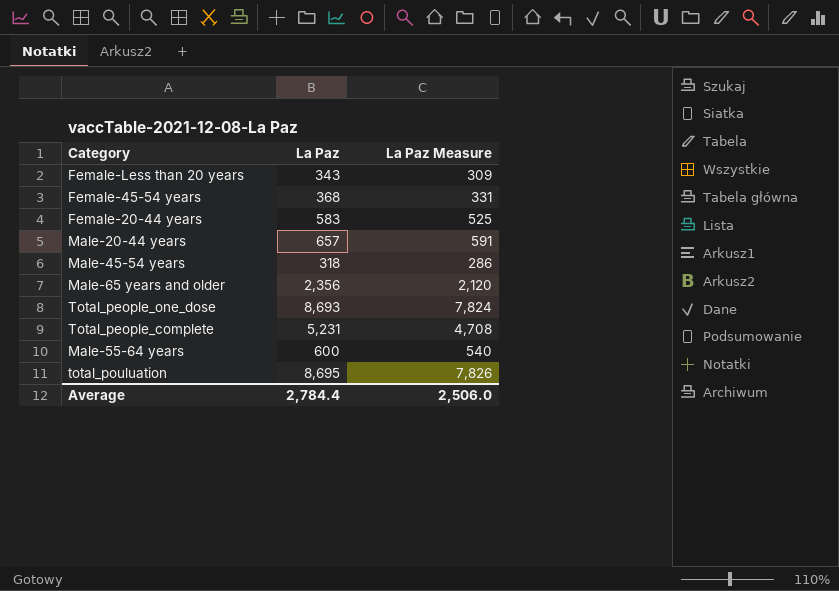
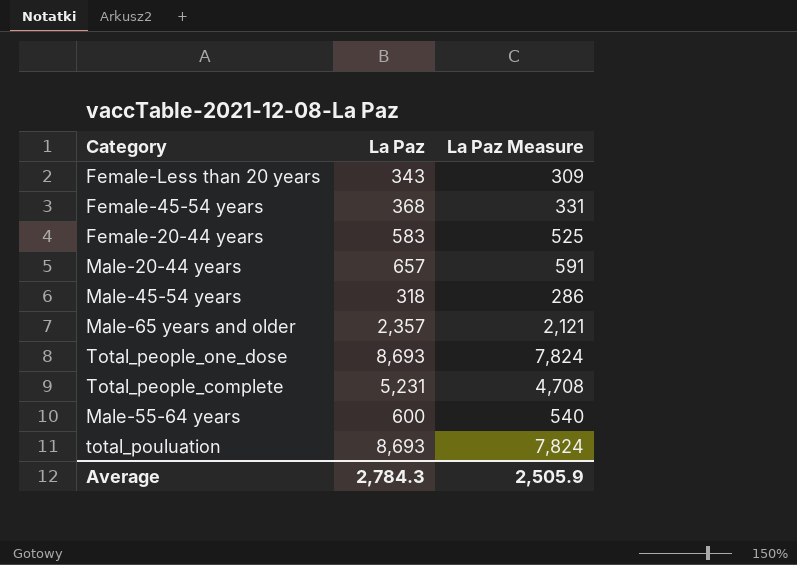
Male-65 years and older | La Paz: 2,356 -> 2,357
Male-65 years and older | La Paz Measure: 2,120 -> 2,121
total_pouluation | La Paz: 8,695 -> 8,693
total_pouluation | La Paz Measure: 7,826 -> 7,824
Average | La Paz: 2,784.4 -> 2,784.3
Average | La Paz Measure: 2,506.0 -> 2,505.9

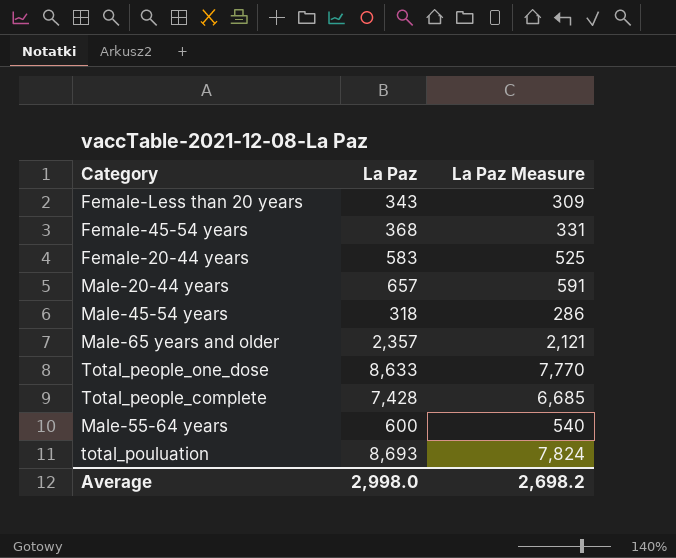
Total_people_one_dose | La Paz: 8,693 -> 8,633
Total_people_one_dose | La Paz Measure: 7,824 -> 7,770
Total_people_complete | La Paz: 5,231 -> 7,428
Total_people_complete | La Paz Measure: 4,708 -> 6,685
Average | La Paz: 2,784.3 -> 2,998.0
Average | La Paz Measure: 2,505.9 -> 2,698.2

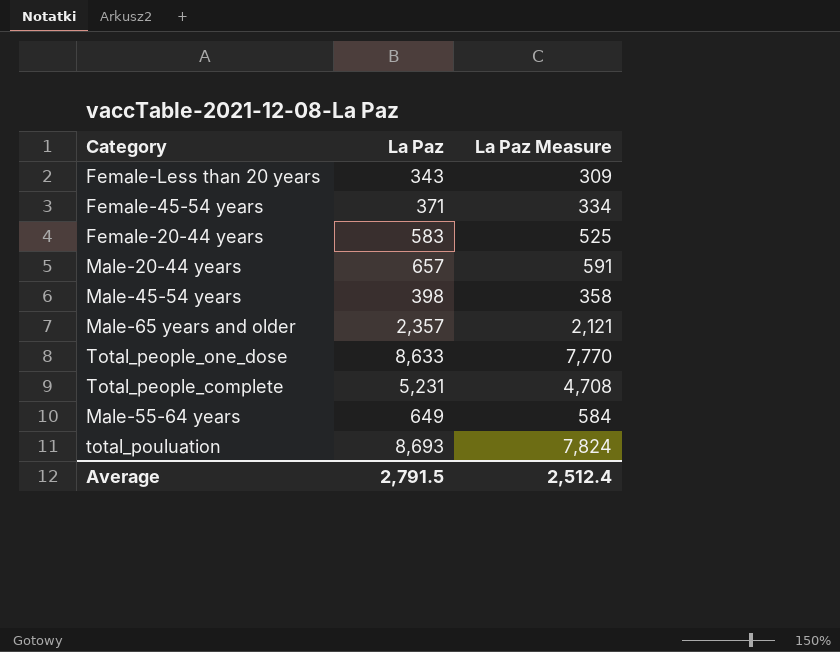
Female-45-54 years | La Paz: 368 -> 371
Female-45-54 years | La Paz Measure: 331 -> 334
Male-45-54 years | La Paz: 318 -> 398
Male-45-54 years | La Paz Measure: 286 -> 358
Total_people_complete | La Paz: 7,428 -> 5,231
Total_people_complete | La Paz Measure: 6,685 -> 4,708
Male-55-64 years | La Paz: 600 -> 649
Male-55-64 years | La Paz Measure: 540 -> 584
Average | La Paz: 2,998.0 -> 2,791.5
Average | La Paz Measure: 2,698.2 -> 2,512.4

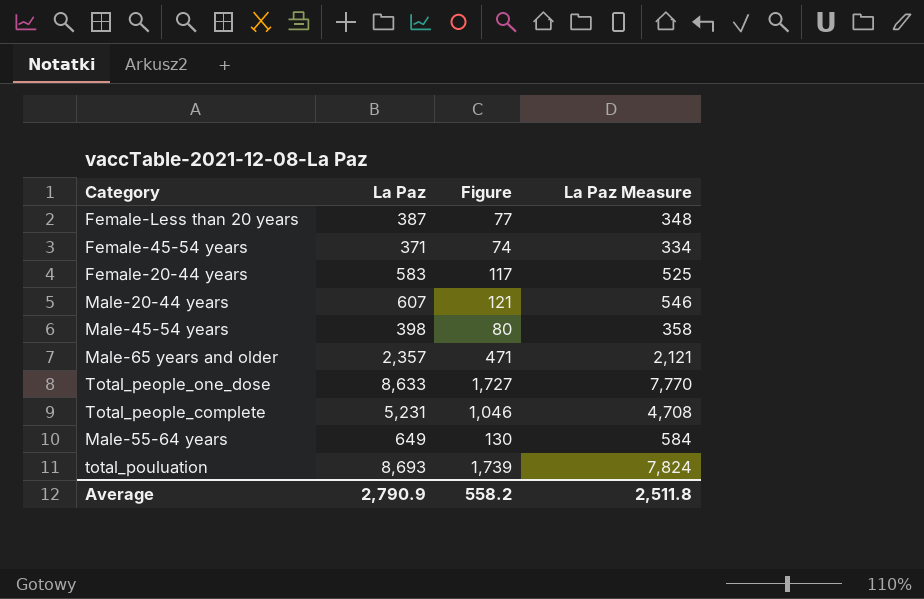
column Figure | formula: none -> [La Paz] * 0.2
Female-Less than 20 years | La Paz: 343 -> 387
Female-Less than 20 years | La Paz Measure: 309 -> 348
Male-20-44 years | La Paz: 657 -> 607
Male-20-44 years | La Paz Measure: 591 -> 546
Average | La Paz: 2,791.5 -> 2,790.9
Average | La Paz Measure: 2,512.4 -> 2,511.8

